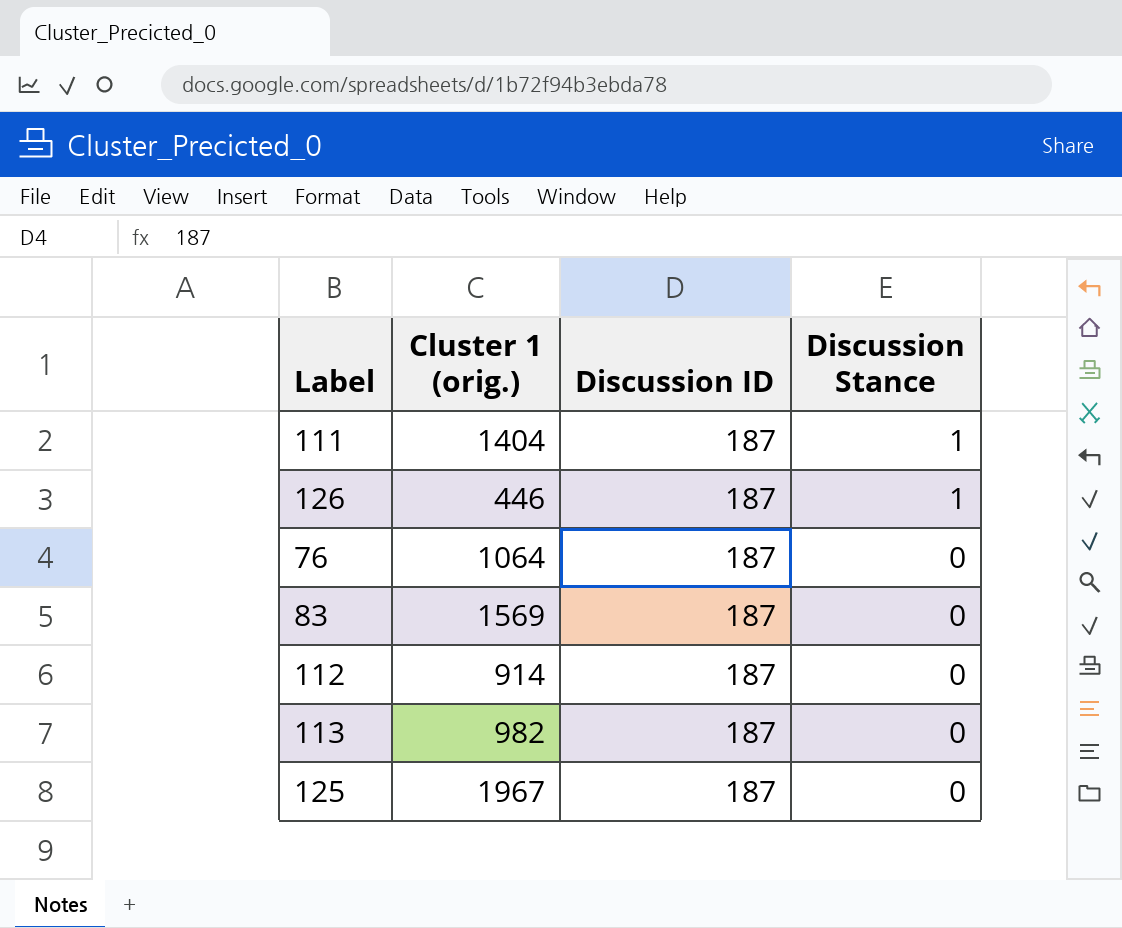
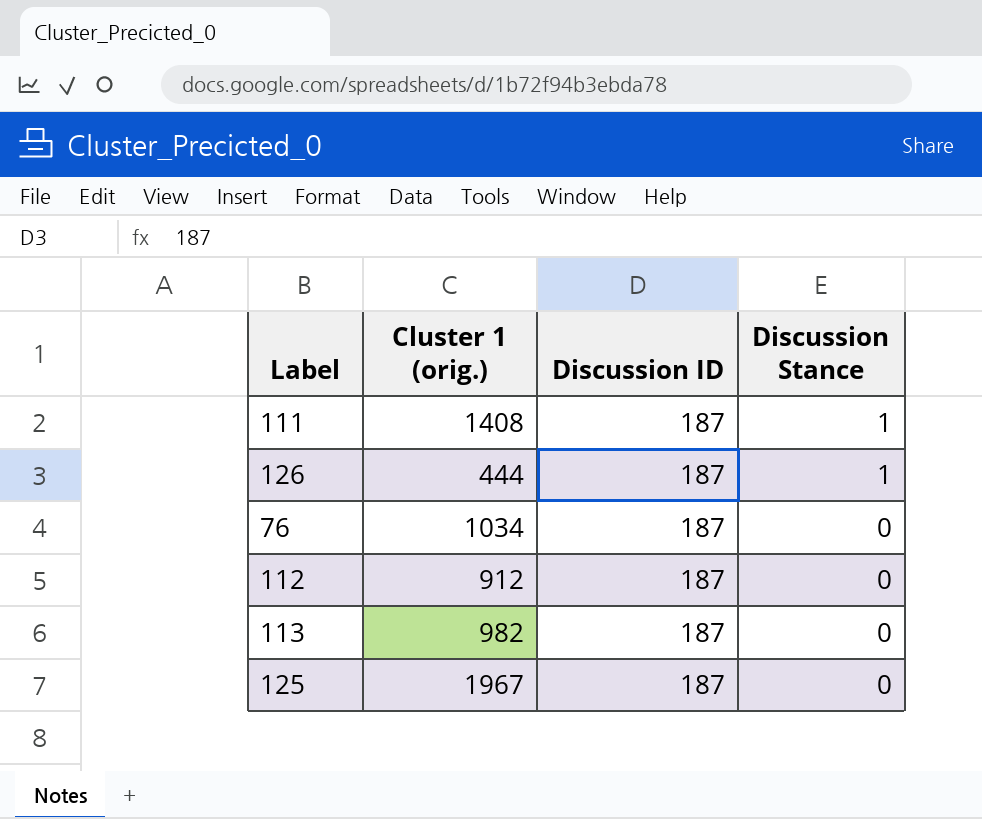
row 83: 1569 | 187 | 0 -> none
111 | Cluster 1 (orig.): 1404 -> 1408
126 | Cluster 1 (orig.): 446 -> 444
76 | Cluster 1 (orig.): 1064 -> 1034
112 | Cluster 1 (orig.): 914 -> 912

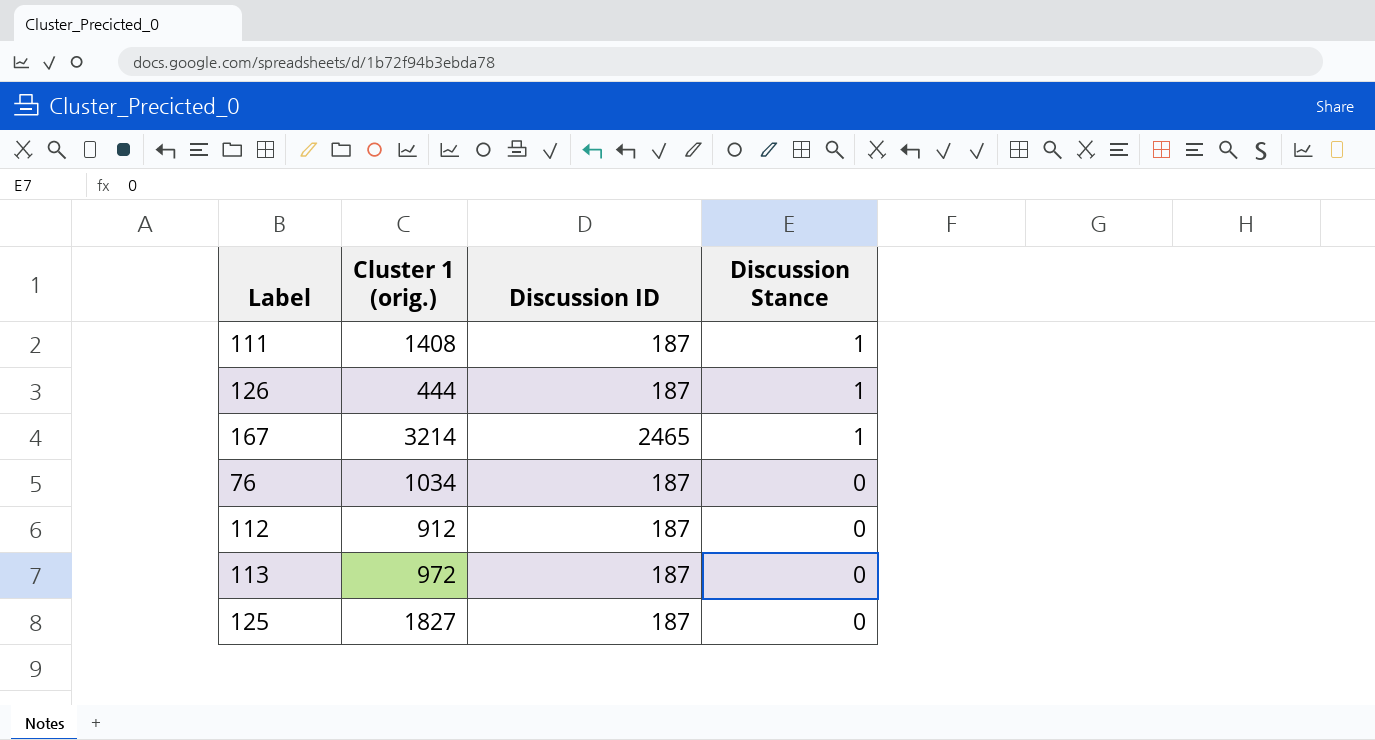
row 167: none -> 3214 | 2465 | 1
113 | Cluster 1 (orig.): 982 -> 972
125 | Cluster 1 (orig.): 1967 -> 1827

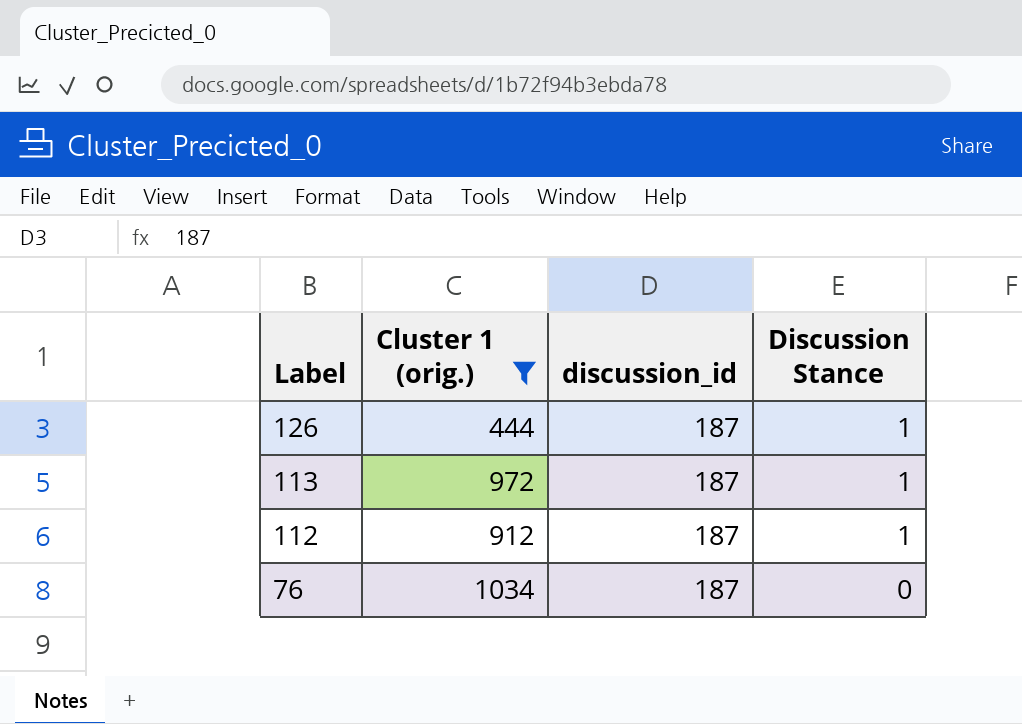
filter: none -> Cluster 1 (orig.) <= 1034
row order: Discussion Stance descending -> Label descending
column name: Discussion ID -> discussion_id
113 | Discussion Stance: 0 -> 1
112 | Discussion Stance: 0 -> 1

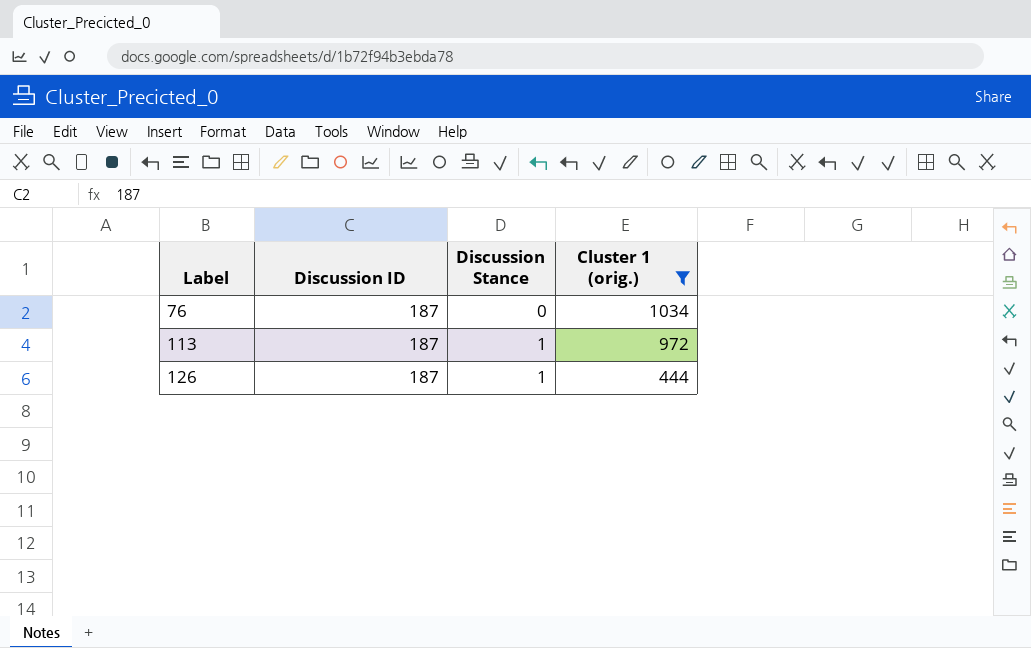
row order: Label descending -> Label ascending
column name: discussion_id -> Discussion ID
column Cluster 1 (orig.) | position: 2 -> 4
row 112: 912 | 187 | 1 -> none

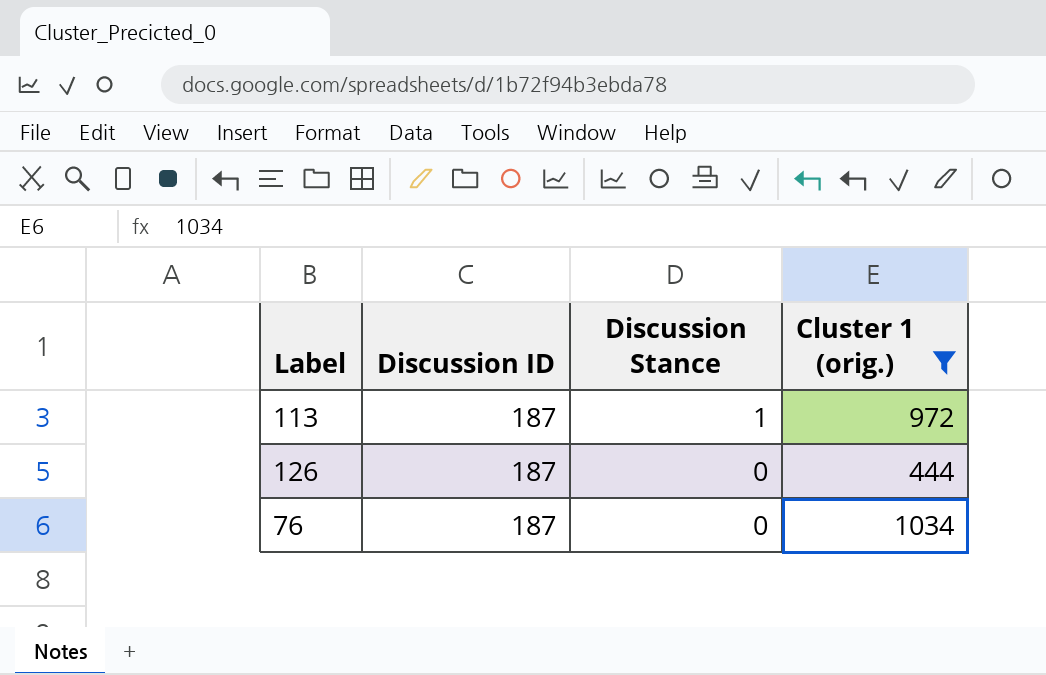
row order: Label ascending -> Discussion Stance descending
126 | Discussion Stance: 1 -> 0

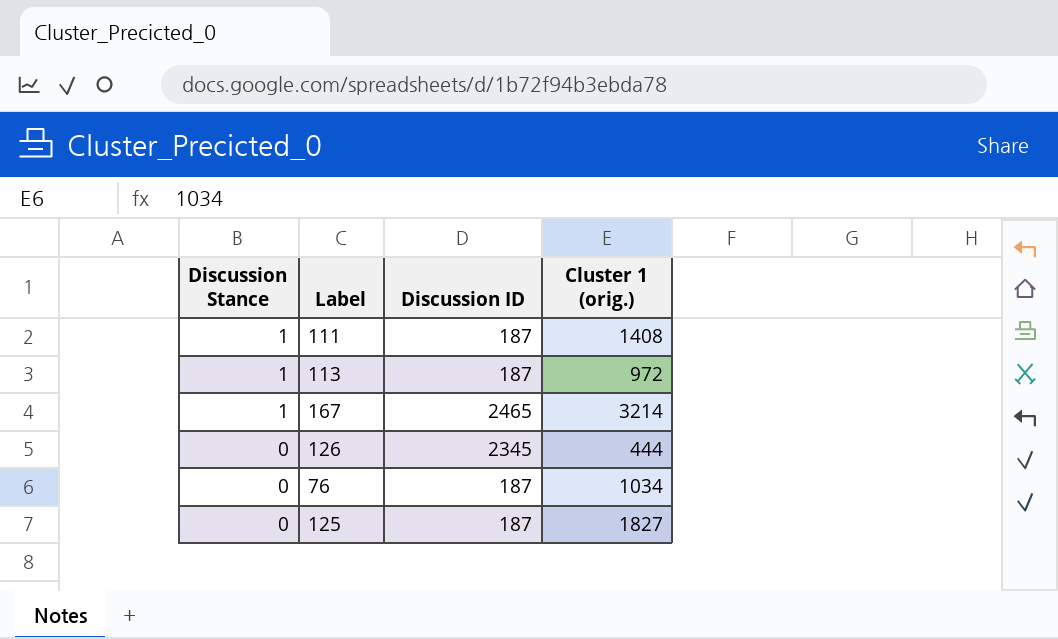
filter: Cluster 1 (orig.) <= 1034 -> none
column Discussion Stance | position: 3 -> 1
126 | Discussion ID: 187 -> 2345

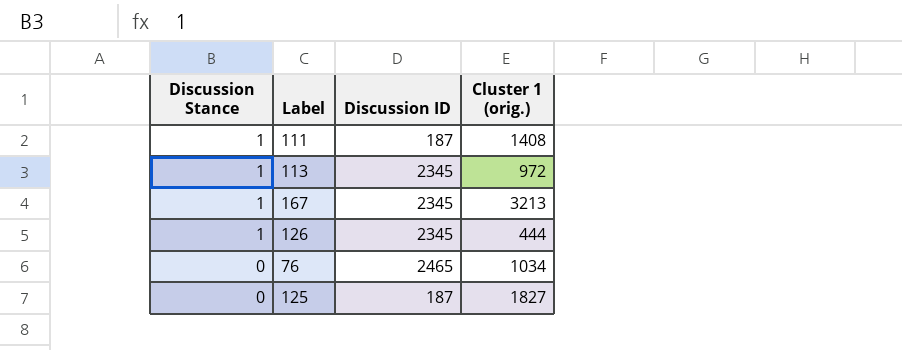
113 | Discussion ID: 187 -> 2345
167 | Discussion ID: 2465 -> 2345
167 | Cluster 1 (orig.): 3214 -> 3213
126 | Discussion Stance: 0 -> 1
76 | Discussion ID: 187 -> 2465

